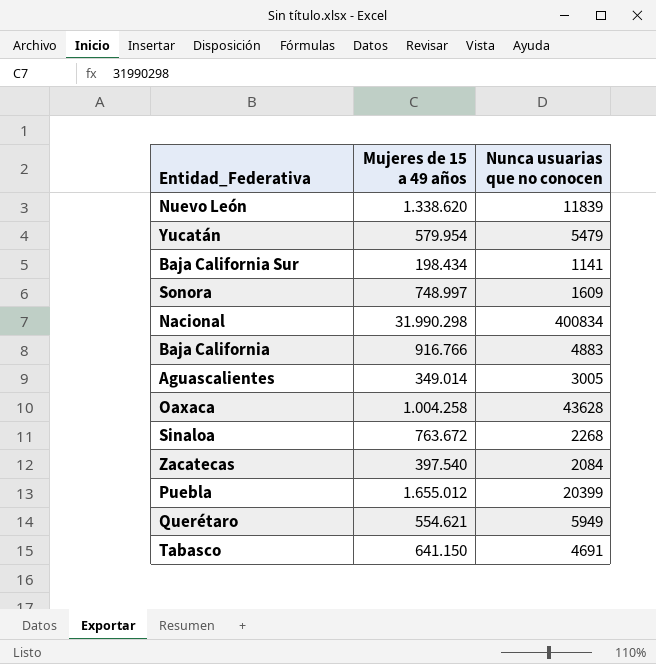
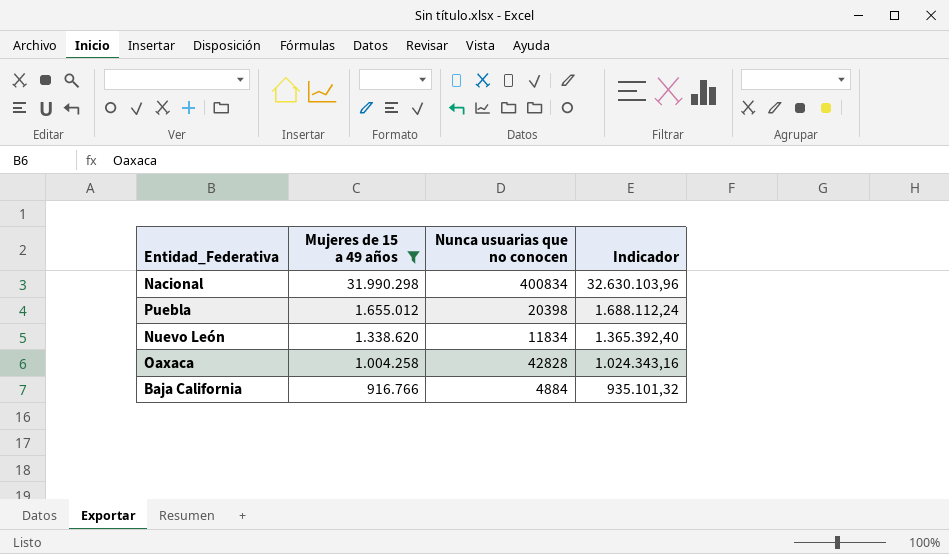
filter: none -> Mujeres de 15 a 49 años >= 916.766
row order: none -> Mujeres de 15 a 49 años descending
column Indicador | formula: none -> [Mujeres de 15 a 49 años] * 1,02
Puebla | Nunca usuarias que no conocen: 20399 -> 20398
Nuevo León | Nunca usuarias que no conocen: 11839 -> 11834
Oaxaca | Nunca usuarias que no conocen: 43628 -> 42828
Baja California | Nunca usuarias que no conocen: 4883 -> 4884

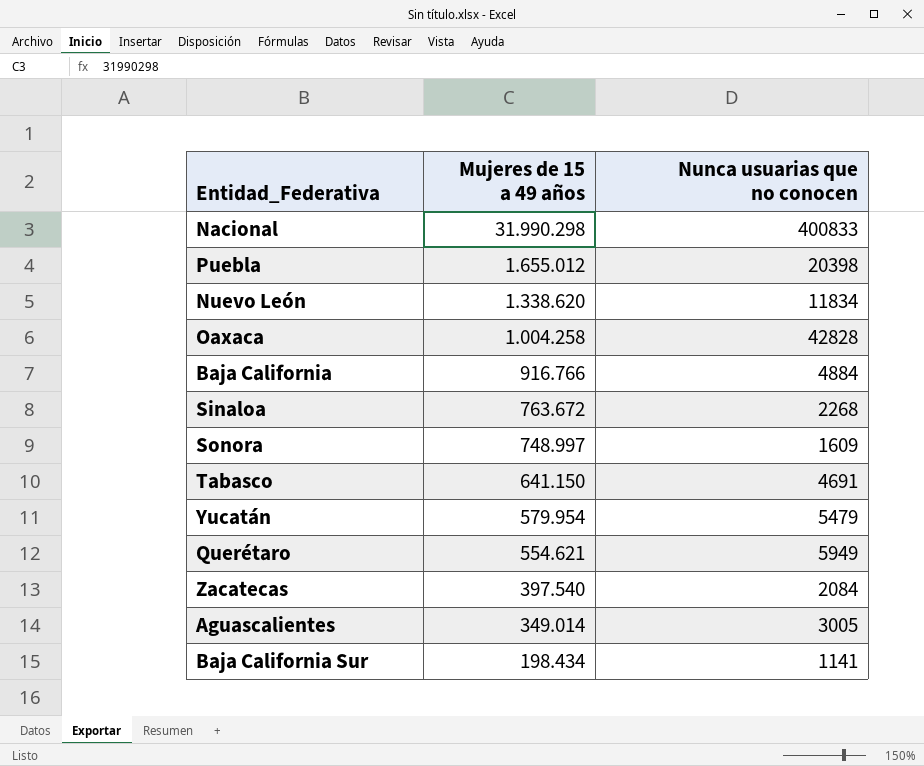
filter: Mujeres de 15 a 49 años >= 916.766 -> none
column Indicador | formula: [Mujeres de 15 a 49 años] * 1,02 -> none
Nacional | Nunca usuarias que no conocen: 400834 -> 400833

